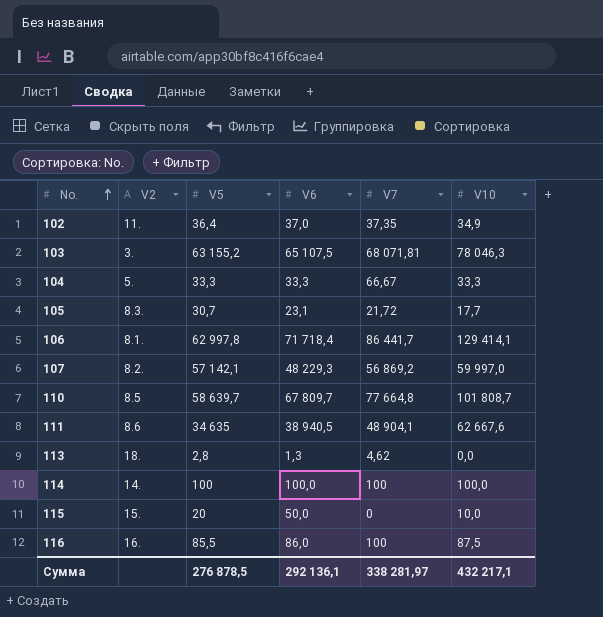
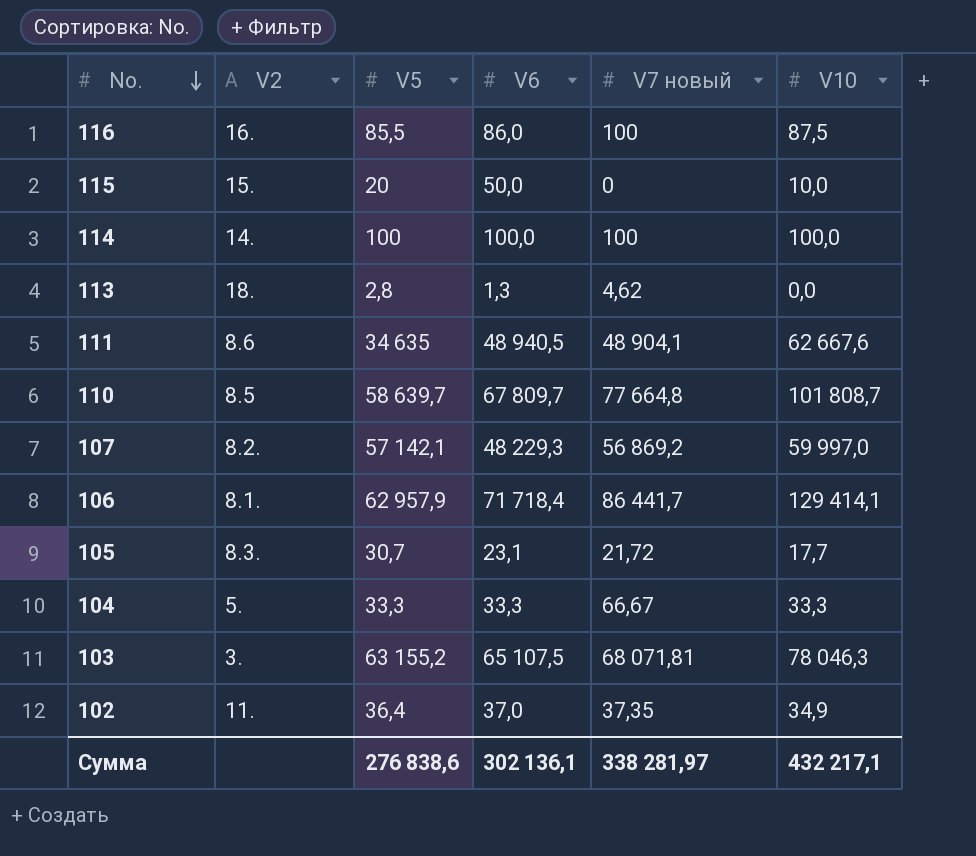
row order: No. ascending -> No. descending
column name: V7 -> V7 новый
111 | V6: 38 940,5 -> 48 940,5
106 | V5: 62 997,8 -> 62 957,9
Сумма | V5: 276 878,5 -> 276 838,6
Сумма | V6: 292 136,1 -> 302 136,1

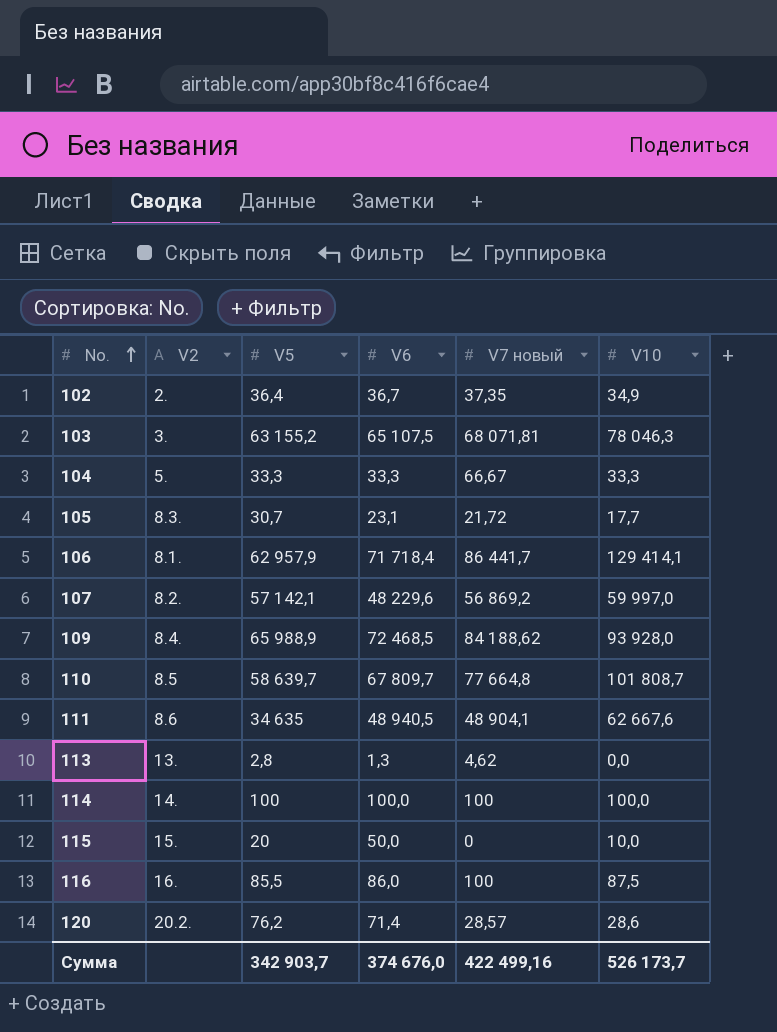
row order: No. descending -> No. ascending
102 | V2: 11. -> 2.
102 | V6: 37,0 -> 36,7
107 | V6: 48 229,3 -> 48 229,6
row 109: none -> 8.4. | 65 988,9 | 72 468,5 | 84 188,62 | 93 928,0
113 | V2: 18. -> 13.
row 120: none -> 20.2. | 76,2 | 71,4 | 28,57 | 28,6
Сумма | V5: 276 838,6 -> 342 903,7
Сумма | V6: 302 136,1 -> 374 676,0
Сумма | V7 новый: 338 281,97 -> 422 499,16
Сумма | V10: 432 217,1 -> 526 173,7

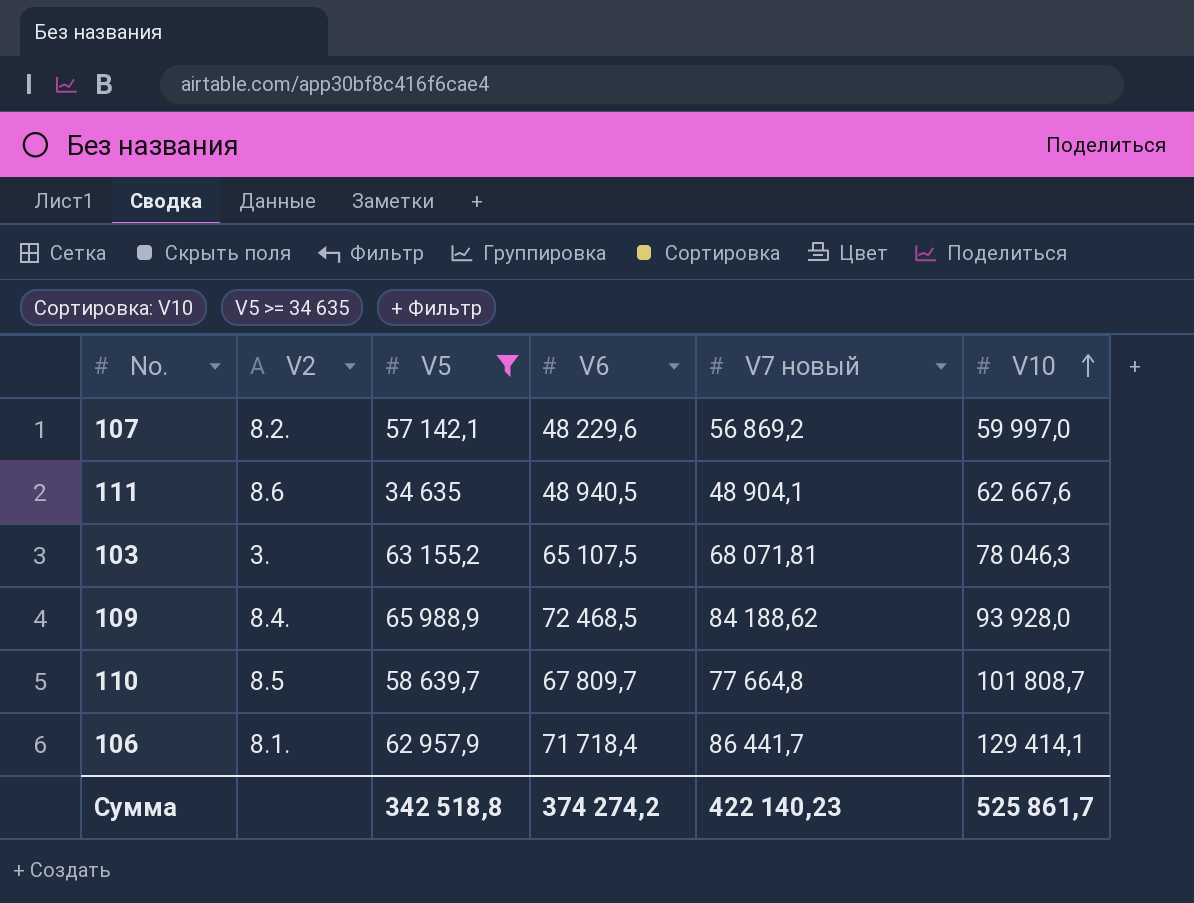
filter: none -> V5 >= 34 635
row order: No. ascending -> V10 ascending
Сумма | V5: 342 903,7 -> 342 518,8
Сумма | V6: 374 676,0 -> 374 274,2
Сумма | V7 новый: 422 499,16 -> 422 140,23
Сумма | V10: 526 173,7 -> 525 861,7

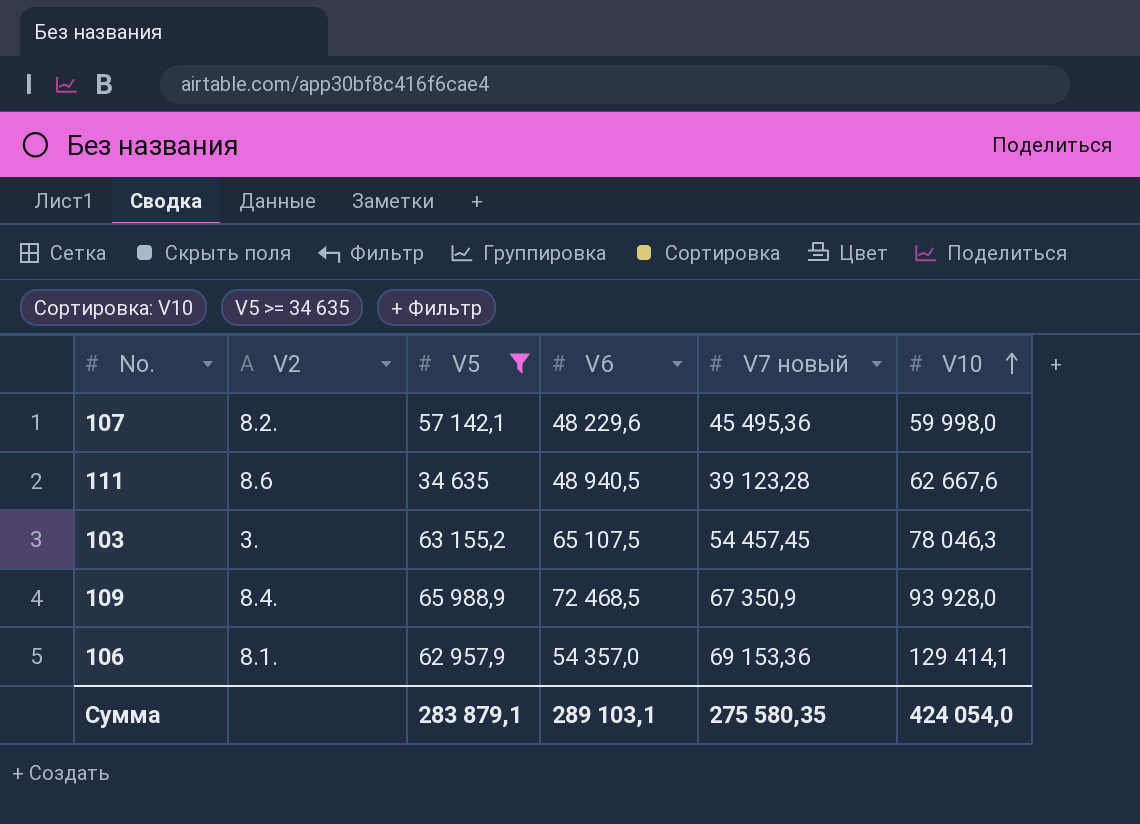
row 110: 8.5 | 58 639,7 | 67 809,7 | 77 664,8 | 101 808,7 -> none
107 | V7 новый: 56 869,2 -> 45 495,36
107 | V10: 59 997,0 -> 59 998,0
111 | V7 новый: 48 904,1 -> 39 123,28
103 | V7 новый: 68 071,81 -> 54 457,45
109 | V7 новый: 84 188,62 -> 67 350,9
106 | V6: 71 718,4 -> 54 357,0
106 | V7 новый: 86 441,7 -> 69 153,36
Сумма | V5: 342 518,8 -> 283 879,1
Сумма | V6: 374 274,2 -> 289 103,1
Сумма | V7 новый: 422 140,23 -> 275 580,35
Сумма | V10: 525 861,7 -> 424 054,0

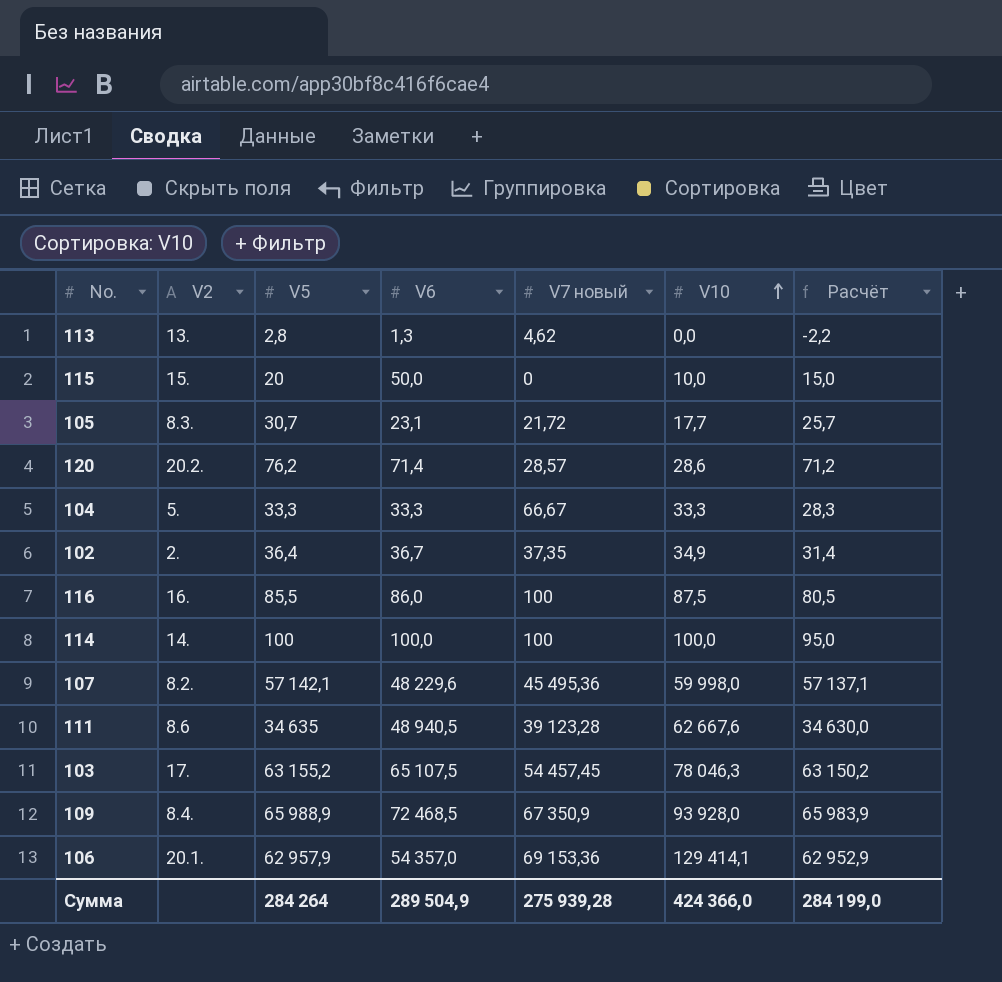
filter: V5 >= 34 635 -> none
column Расчёт | formula: none -> [V5] - 5
103 | V2: 3. -> 17.
106 | V2: 8.1. -> 20.1.
Сумма | V5: 283 879,1 -> 284 264
Сумма | V6: 289 103,1 -> 289 504,9
Сумма | V7 новый: 275 580,35 -> 275 939,28
Сумма | V10: 424 054,0 -> 424 366,0

